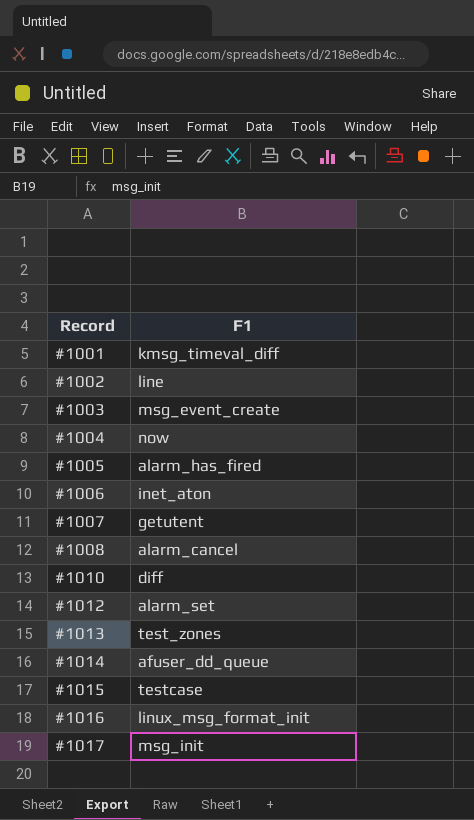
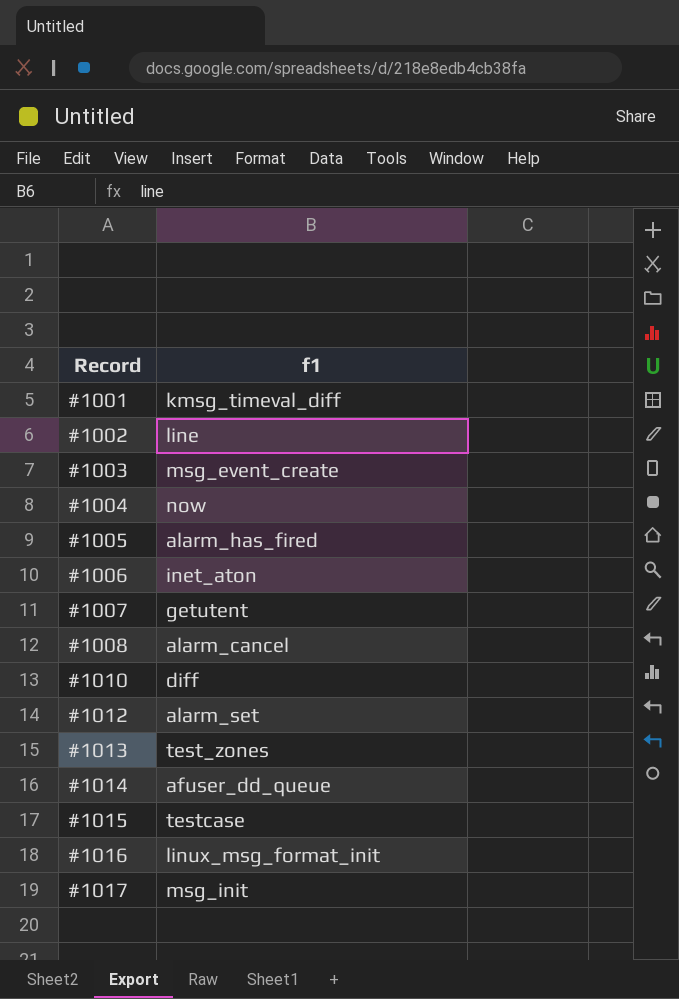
column name: F1 -> f1

